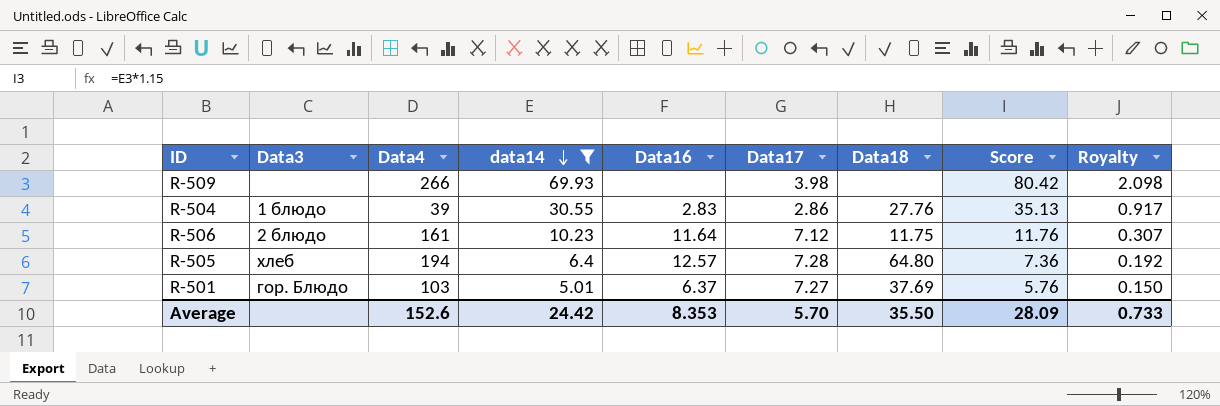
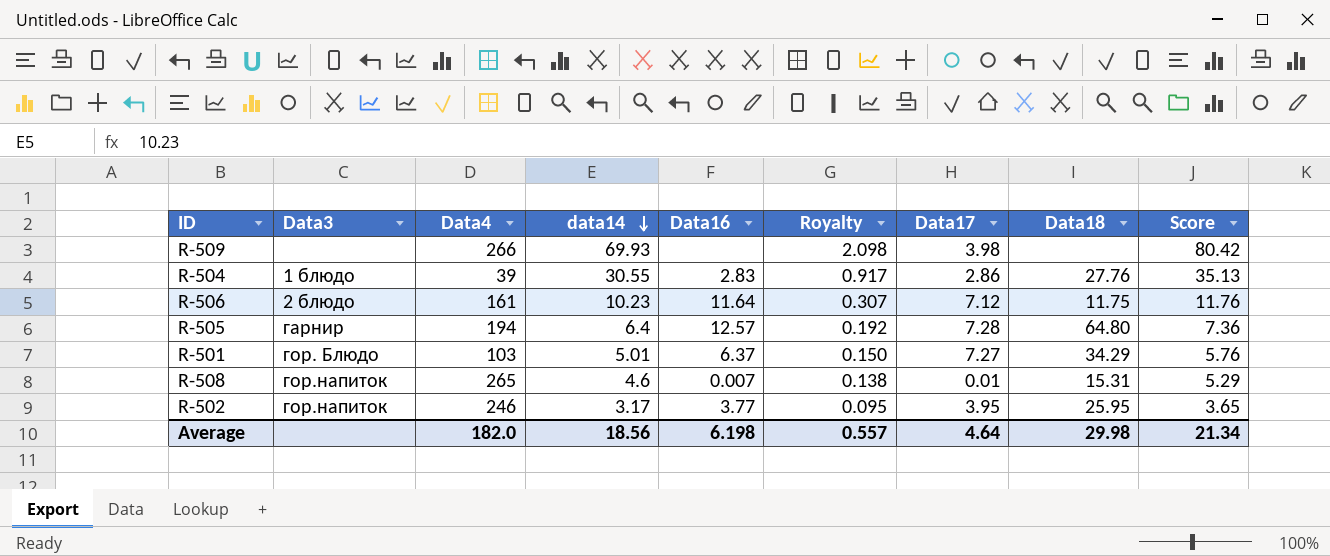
filter: data14 >= 5.01 -> none
column Royalty | position: 9 -> 6
R-505 | Data3: хлеб -> гарнир
R-501 | Data18: 37.69 -> 34.29
Average | Data4: 152.6 -> 182.0
Average | data14: 24.42 -> 18.56
Average | Data16: 8.353 -> 6.198
Average | Royalty: 0.733 -> 0.557
Average | Data17: 5.70 -> 4.64
Average | Data18: 35.50 -> 29.98
Average | Score: 28.09 -> 21.34

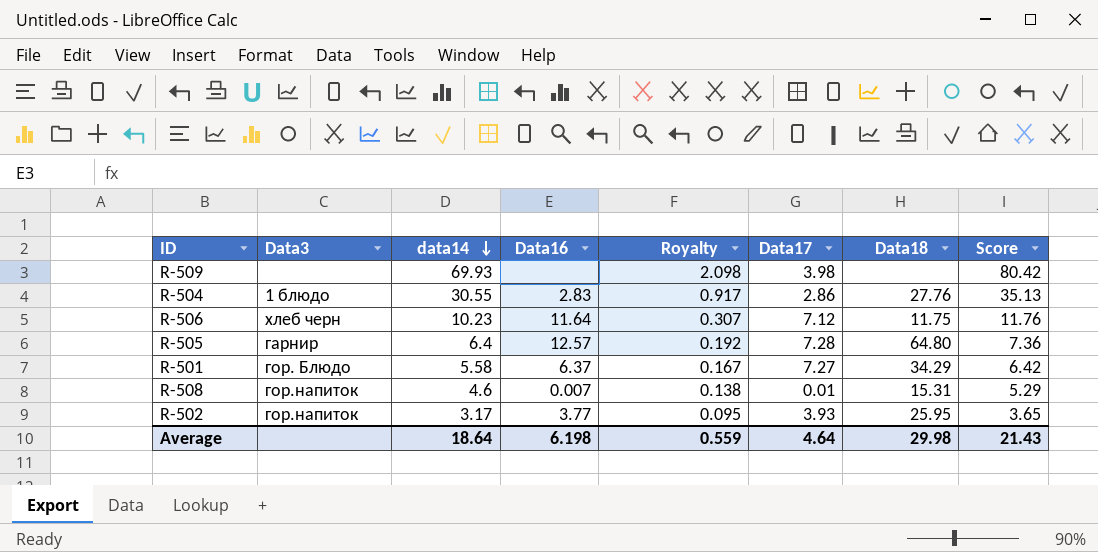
column Data4 | position: 3 -> none
R-506 | Data3: 2 блюдо -> хлеб черн
R-501 | data14: 5.01 -> 5.58
R-501 | Royalty: 0.150 -> 0.167
R-501 | Score: 5.76 -> 6.42
R-502 | Data17: 3.95 -> 3.93
Average | data14: 18.56 -> 18.64
Average | Royalty: 0.557 -> 0.559
Average | Score: 21.34 -> 21.43

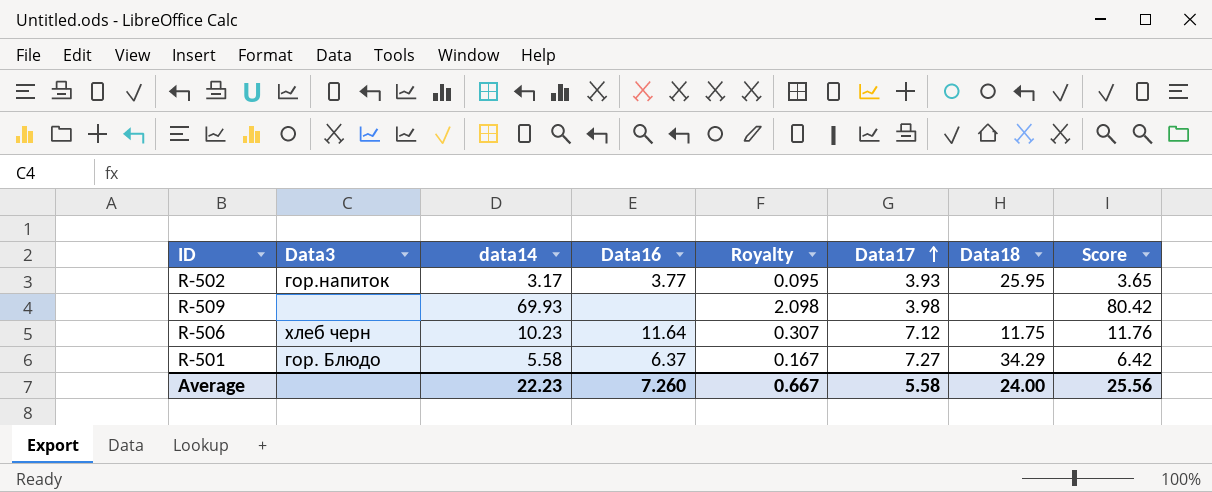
row order: data14 descending -> Data17 ascending
row R-504: 1 блюдо | 30.55 | 2.83 | 0.917 | 2.86 | 27.76 | 35.13 -> none
row R-505: гарнир | 6.4 | 12.57 | 0.192 | 7.28 | 64.80 | 7.36 -> none
row R-508: гор.напиток | 4.6 | 0.007 | 0.138 | 0.01 | 15.31 | 5.29 -> none
Average | data14: 18.64 -> 22.23
Average | Data16: 6.198 -> 7.260
Average | Royalty: 0.559 -> 0.667
Average | Data17: 4.64 -> 5.58
Average | Data18: 29.98 -> 24.00
Average | Score: 21.43 -> 25.56

